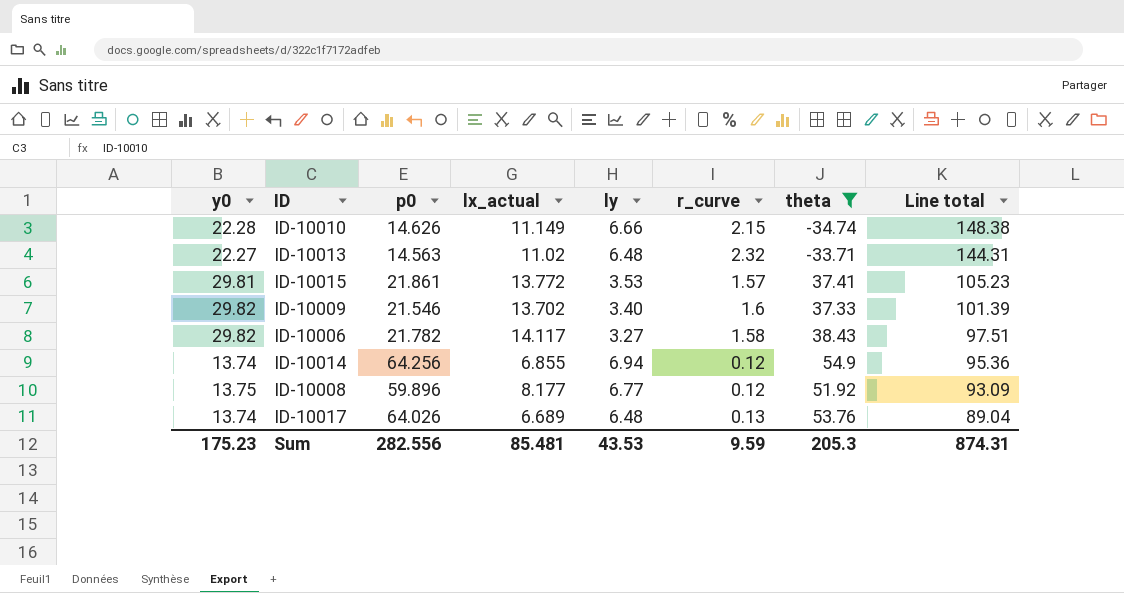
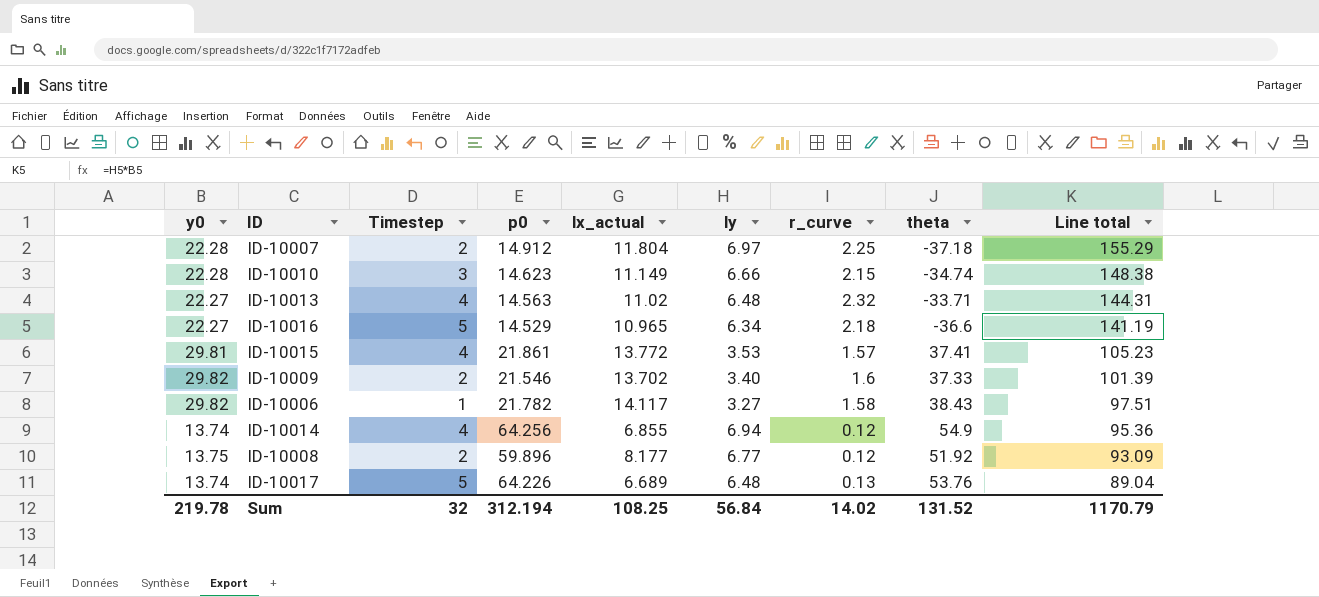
filter: theta >= -34.74 -> none
column Timestep | position: none -> 3
ID-10010 | p0: 14.626 -> 14.623
ID-10017 | p0: 64.026 -> 64.226
Sum | y0: 175.23 -> 219.78
Sum | p0: 282.556 -> 312.194
Sum | lx_actual: 85.481 -> 108.25
Sum | ly: 43.53 -> 56.84
Sum | r_curve: 9.59 -> 14.02
Sum | theta: 205.3 -> 131.52
Sum | Line total: 874.31 -> 1170.79

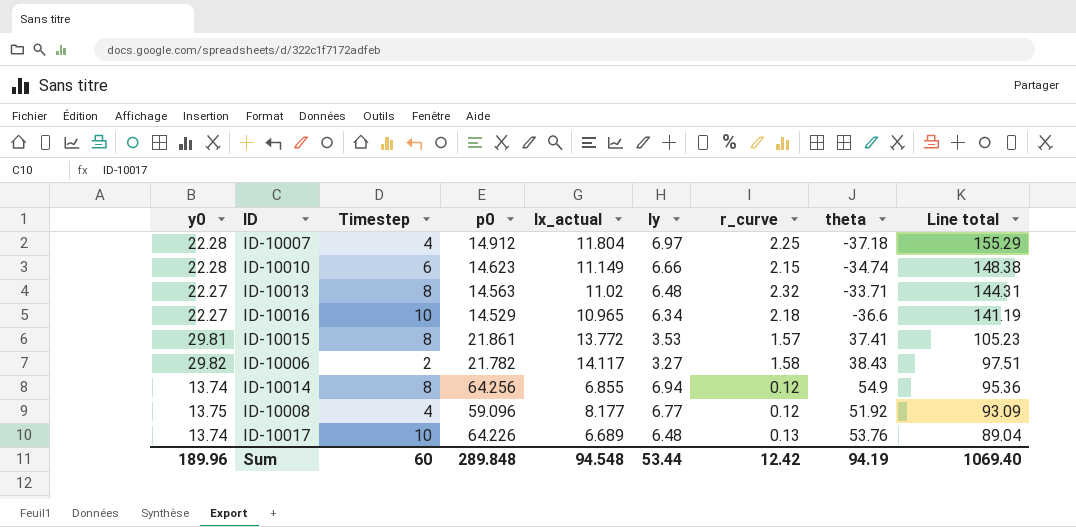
row ID-10009: 29.82 | 2 | 21.546 | 13.702 | 3.40 | 1.6 | 37.33 | 101.39 -> none
ID-10007 | Timestep: 2 -> 4
ID-10010 | Timestep: 3 -> 6
ID-10013 | Timestep: 4 -> 8
ID-10016 | Timestep: 5 -> 10
ID-10015 | Timestep: 4 -> 8
ID-10006 | Timestep: 1 -> 2
ID-10014 | Timestep: 4 -> 8
ID-10008 | Timestep: 2 -> 4
ID-10008 | p0: 59.896 -> 59.096
ID-10017 | Timestep: 5 -> 10
Sum | y0: 219.78 -> 189.96
Sum | Timestep: 32 -> 60
Sum | p0: 312.194 -> 289.848
Sum | lx_actual: 108.25 -> 94.548
Sum | ly: 56.84 -> 53.44
Sum | r_curve: 14.02 -> 12.42
Sum | theta: 131.52 -> 94.19
Sum | Line total: 1170.79 -> 1069.40

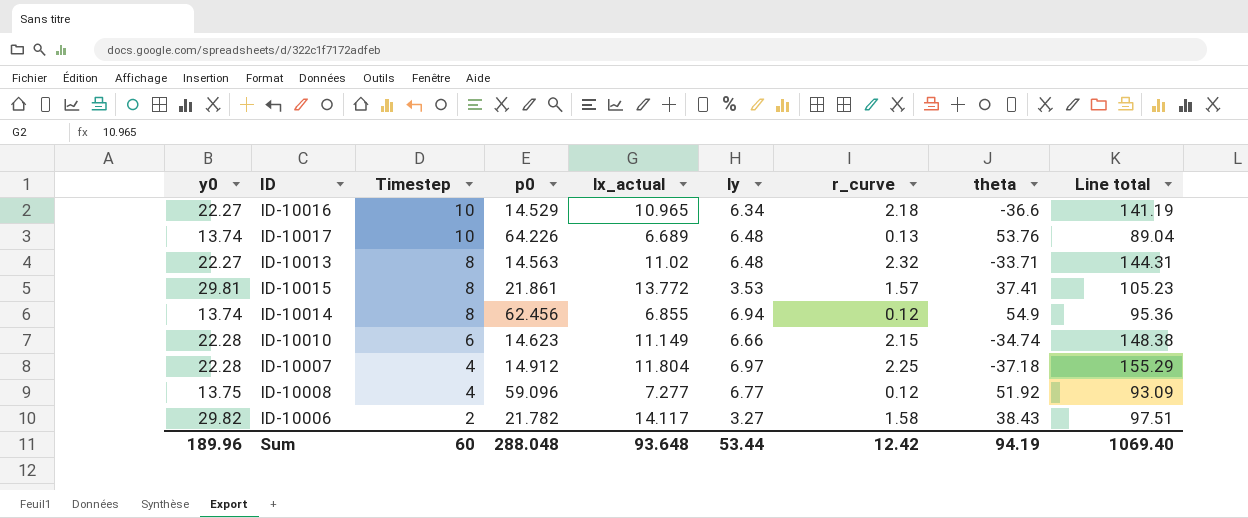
row order: Line total descending -> Timestep descending
ID-10014 | p0: 64.256 -> 62.456
ID-10008 | lx_actual: 8.177 -> 7.277
Sum | p0: 289.848 -> 288.048
Sum | lx_actual: 94.548 -> 93.648

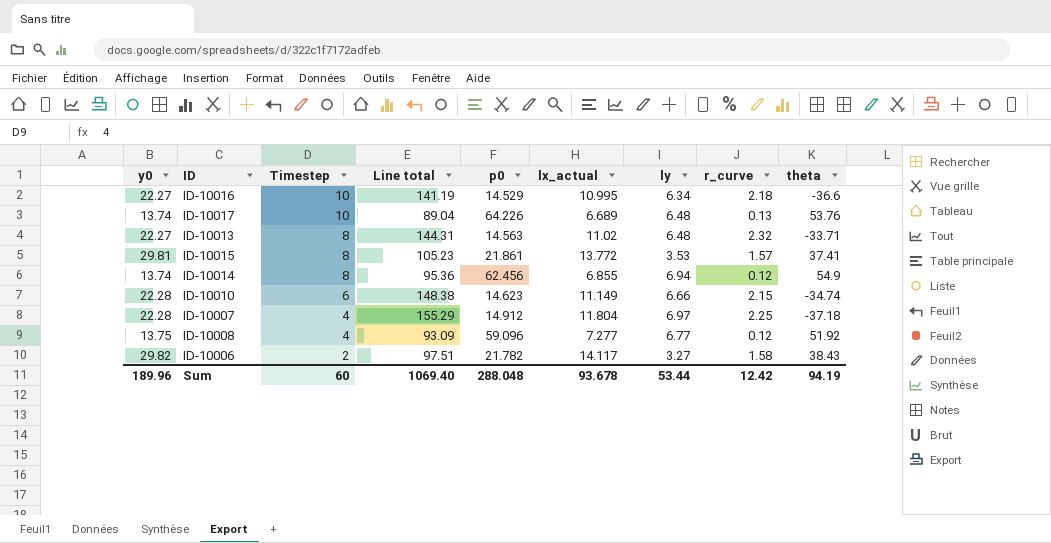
column Line total | position: 9 -> 4
ID-10016 | lx_actual: 10.965 -> 10.995
Sum | lx_actual: 93.648 -> 93.678

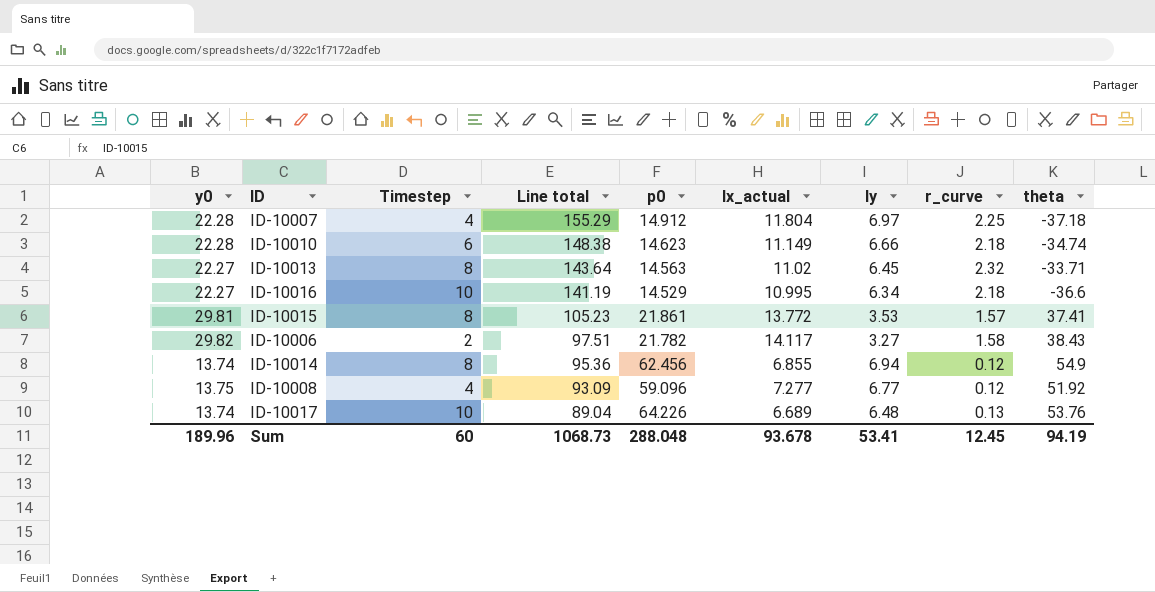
row order: Timestep descending -> Line total descending
ID-10010 | r_curve: 2.15 -> 2.18
ID-10013 | Line total: 144.31 -> 143.64
ID-10013 | ly: 6.48 -> 6.45
Sum | Line total: 1069.40 -> 1068.73
Sum | ly: 53.44 -> 53.41
Sum | r_curve: 12.42 -> 12.45

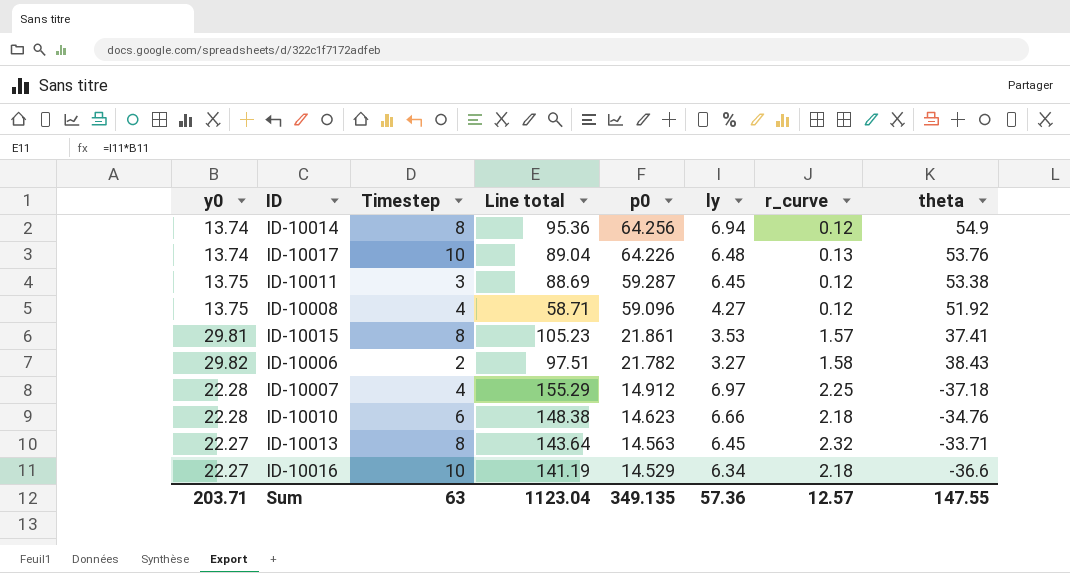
row order: Line total descending -> p0 descending
column lx_actual | position: 6 -> none
ID-10014 | p0: 62.456 -> 64.256
row ID-10011: none -> 13.75 | 3 | 88.69 | 59.287 | 6.45 | 0.12 | 53.38
ID-10008 | Line total: 93.09 -> 58.71
ID-10008 | ly: 6.77 -> 4.27
ID-10010 | theta: -34.74 -> -34.76
Sum | y0: 189.96 -> 203.71
Sum | Timestep: 60 -> 63
Sum | Line total: 1068.73 -> 1123.04
Sum | p0: 288.048 -> 349.135
Sum | ly: 53.41 -> 57.36
Sum | r_curve: 12.45 -> 12.57
Sum | theta: 94.19 -> 147.55

